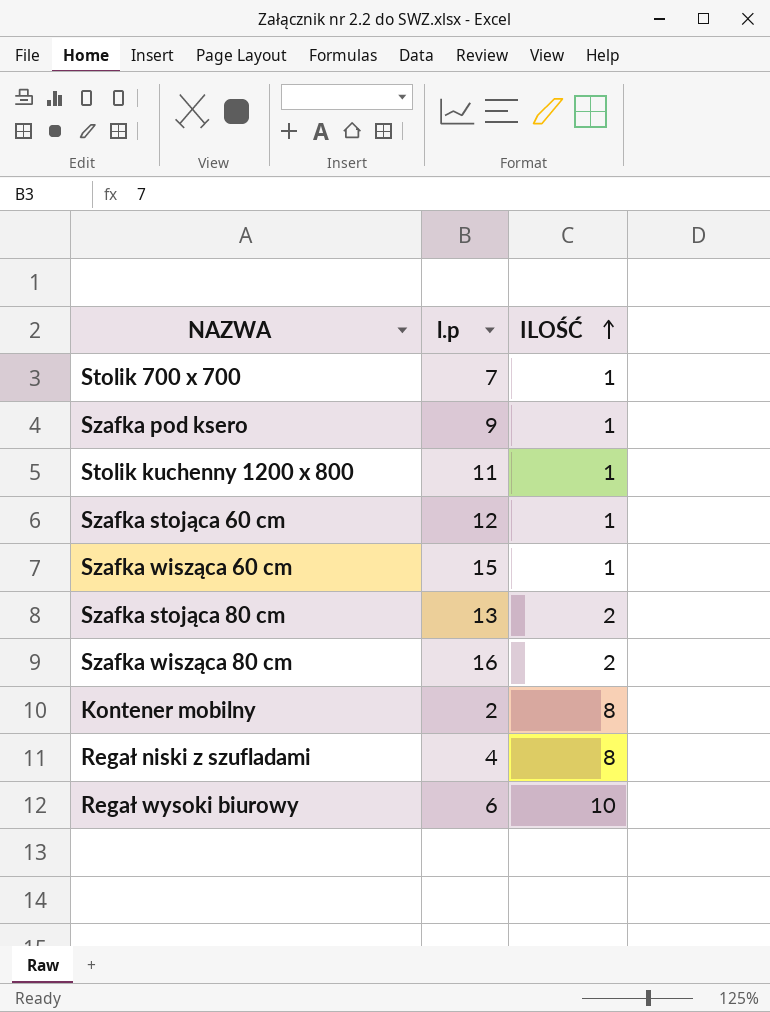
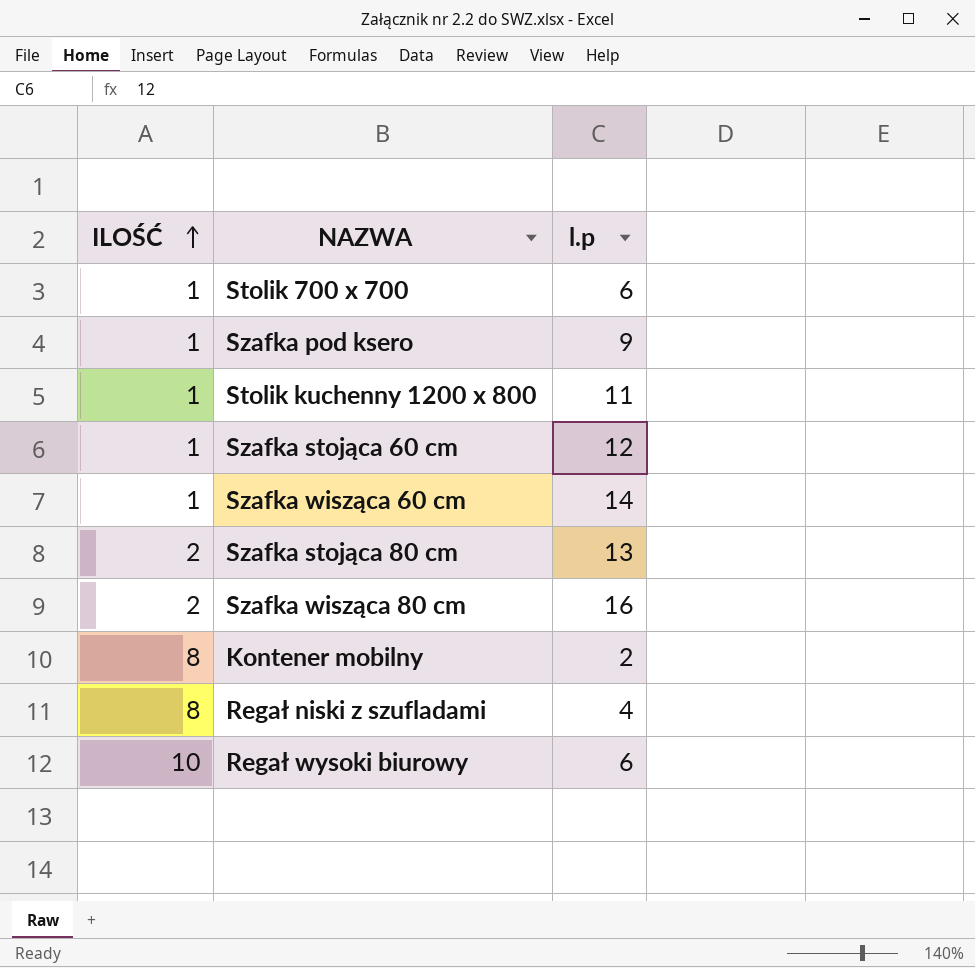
column ILOŚĆ | position: 3 -> 1
Stolik 700 x 700 | l.p: 7 -> 6
Szafka wisząca 60 cm | l.p: 15 -> 14

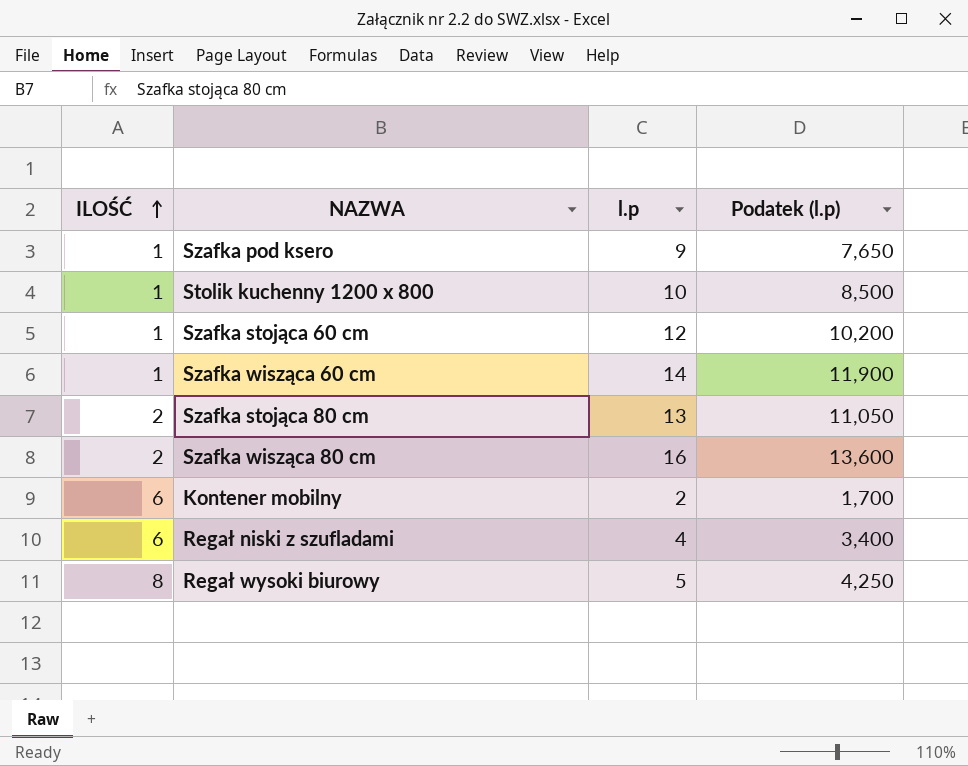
column Podatek (l.p) | formula: none -> [l.p] * 0,85
row Stolik 700 x 700: 1 | 6 -> none
Stolik kuchenny 1200 x 800 | l.p: 11 -> 10
Kontener mobilny | ILOŚĆ: 8 -> 6
Regał niski z szufladami | ILOŚĆ: 8 -> 6
Regał wysoki biurowy | ILOŚĆ: 10 -> 8
Regał wysoki biurowy | l.p: 6 -> 5

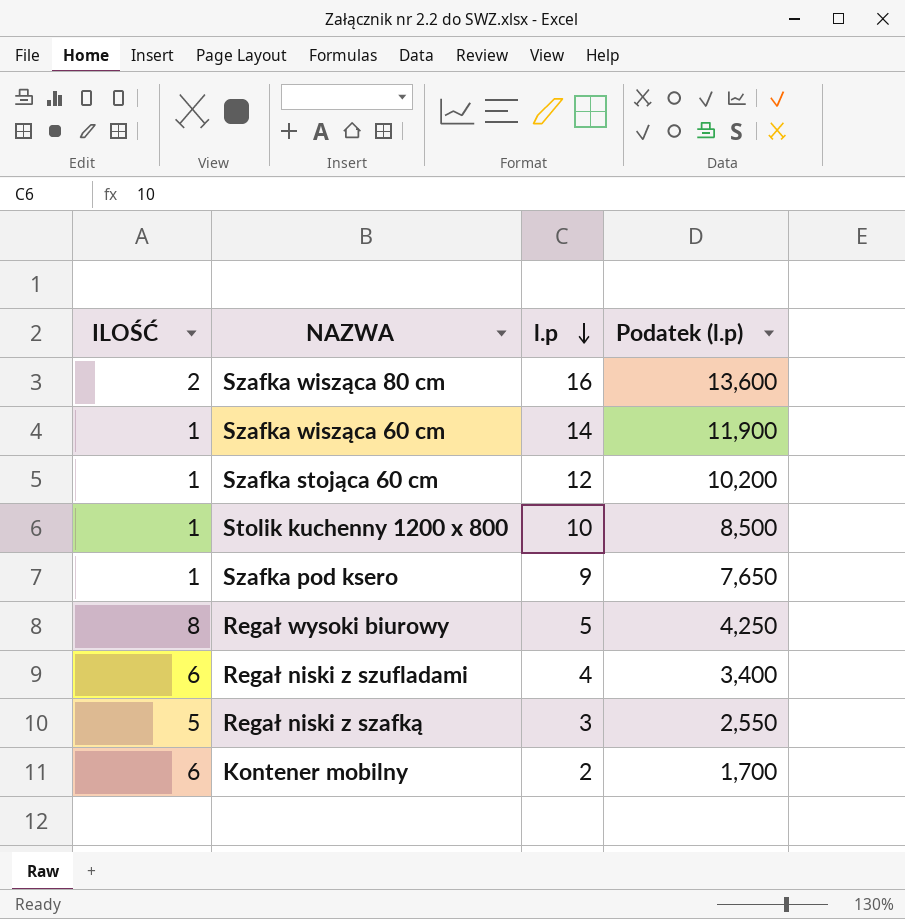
row order: ILOŚĆ ascending -> l.p descending
row Szafka stojąca 80 cm: 2 | 13 | 11,050 -> none
row Regał niski z szafką: none -> 5 | 3 | 2,550

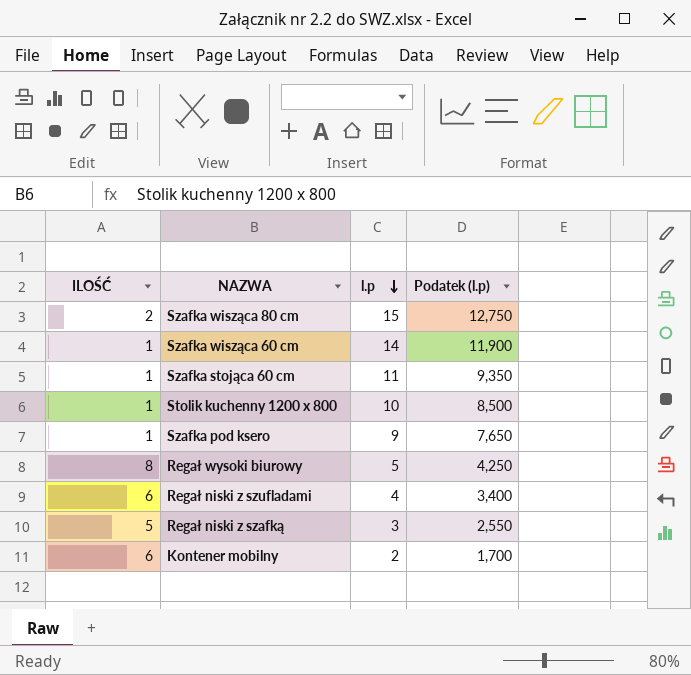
Szafka wisząca 80 cm | l.p: 16 -> 15
Szafka wisząca 80 cm | Podatek (l.p): 13,600 -> 12,750
Szafka stojąca 60 cm | l.p: 12 -> 11
Szafka stojąca 60 cm | Podatek (l.p): 10,200 -> 9,350

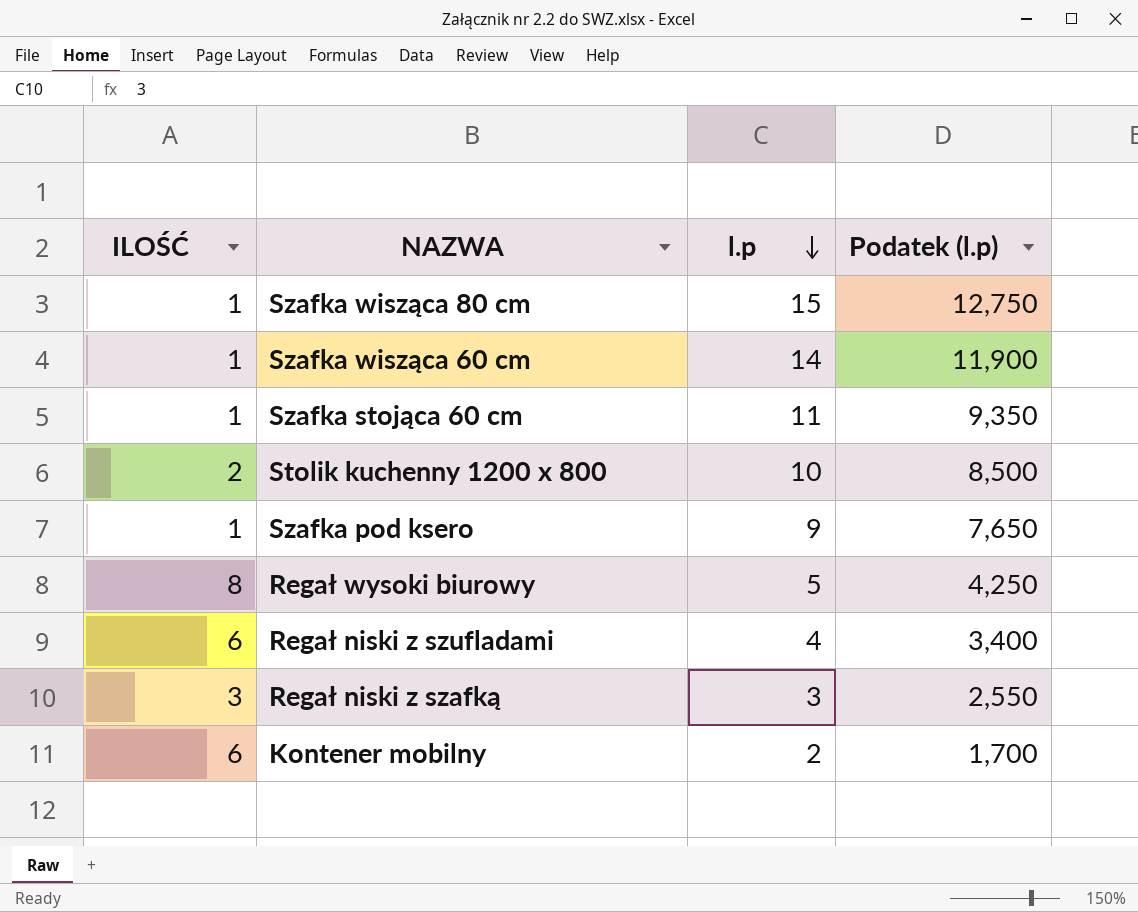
Szafka wisząca 80 cm | ILOŚĆ: 2 -> 1
Stolik kuchenny 1200 x 800 | ILOŚĆ: 1 -> 2
Regał niski z szafką | ILOŚĆ: 5 -> 3

